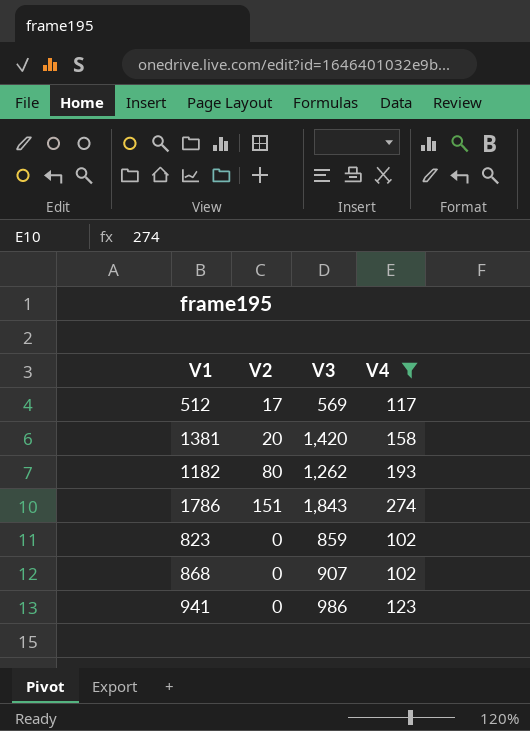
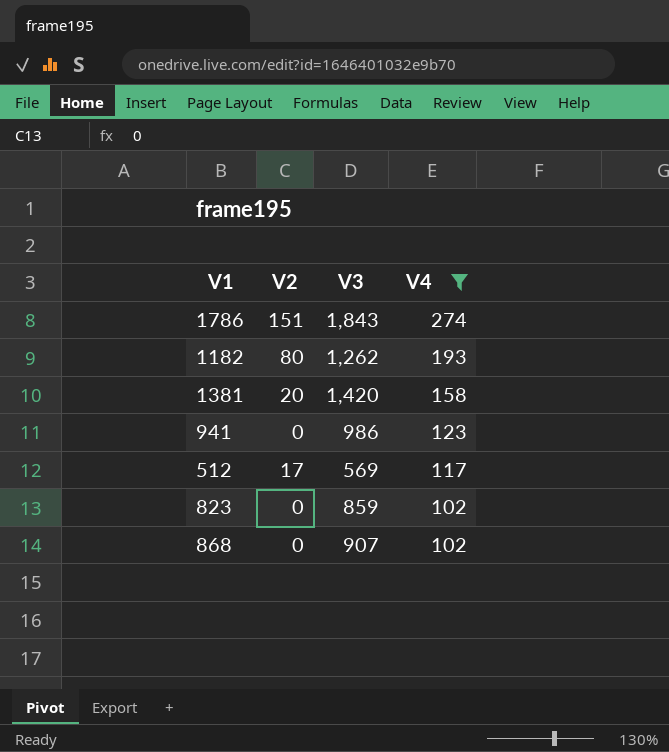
row order: none -> V4 descending

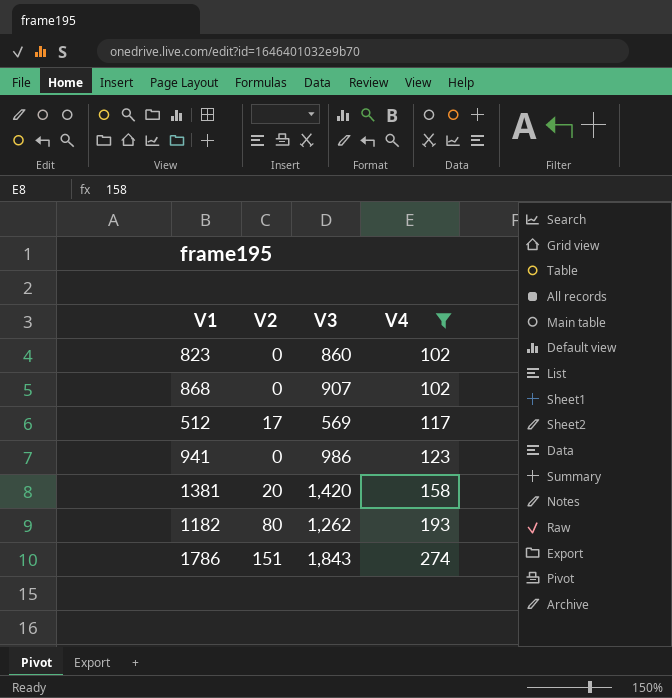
row order: V4 descending -> V4 ascending
823 | V3: 859 -> 860

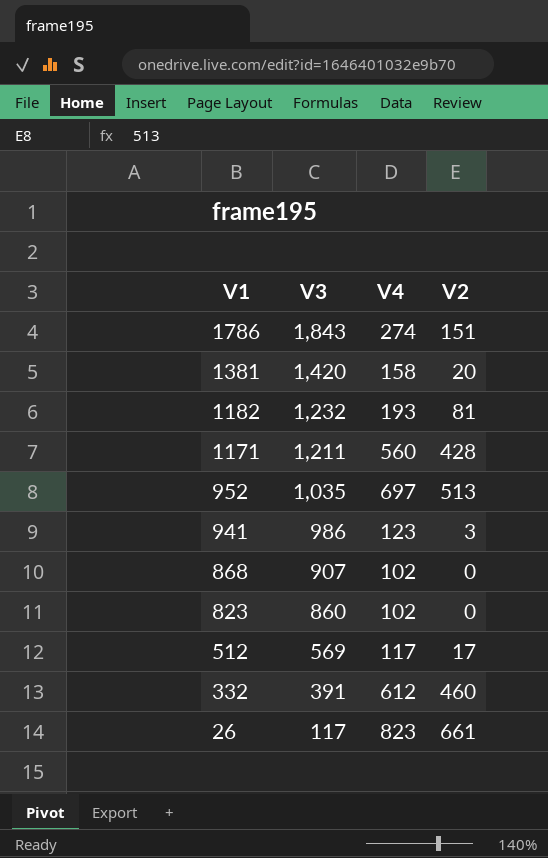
filter: V4 <= 274 -> none
row order: V4 ascending -> V1 descending
column V2 | position: 2 -> 4
1182 | V3: 1,262 -> 1,232
1182 | V2: 80 -> 81
941 | V2: 0 -> 3

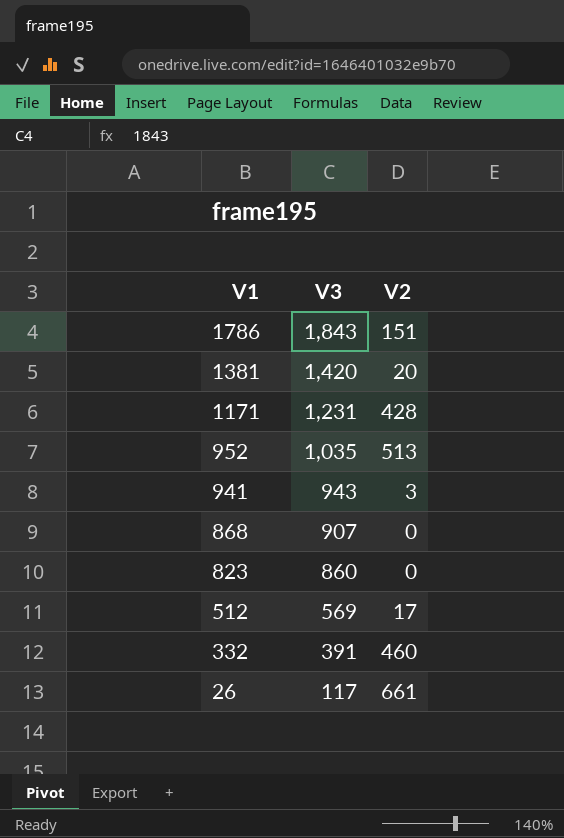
column V4 | position: 3 -> none
row 1182: 1,232 | 193 | 81 -> none
1171 | V3: 1,211 -> 1,231
941 | V3: 986 -> 943

